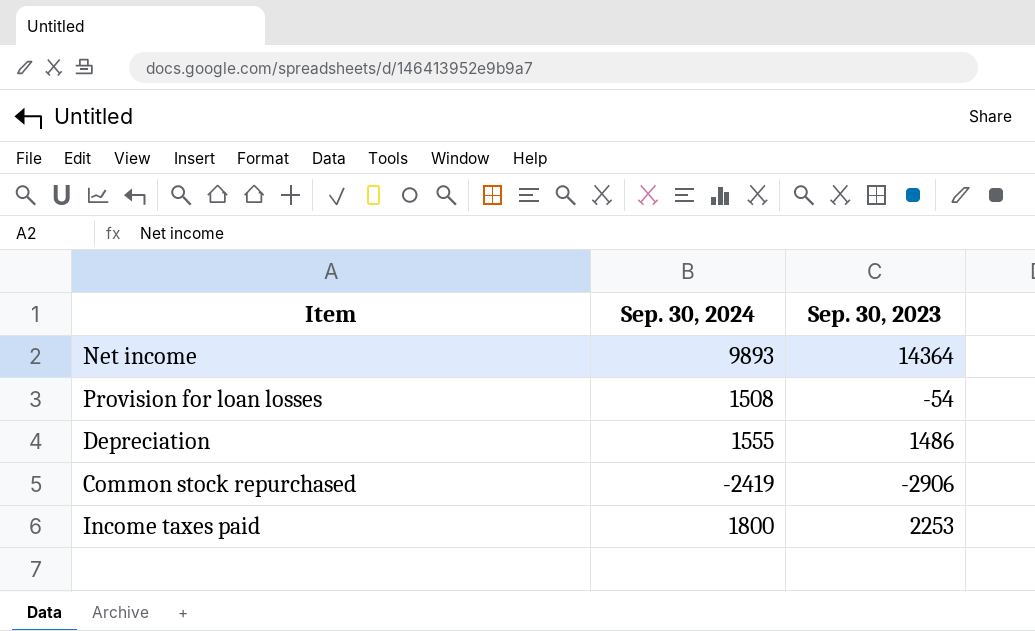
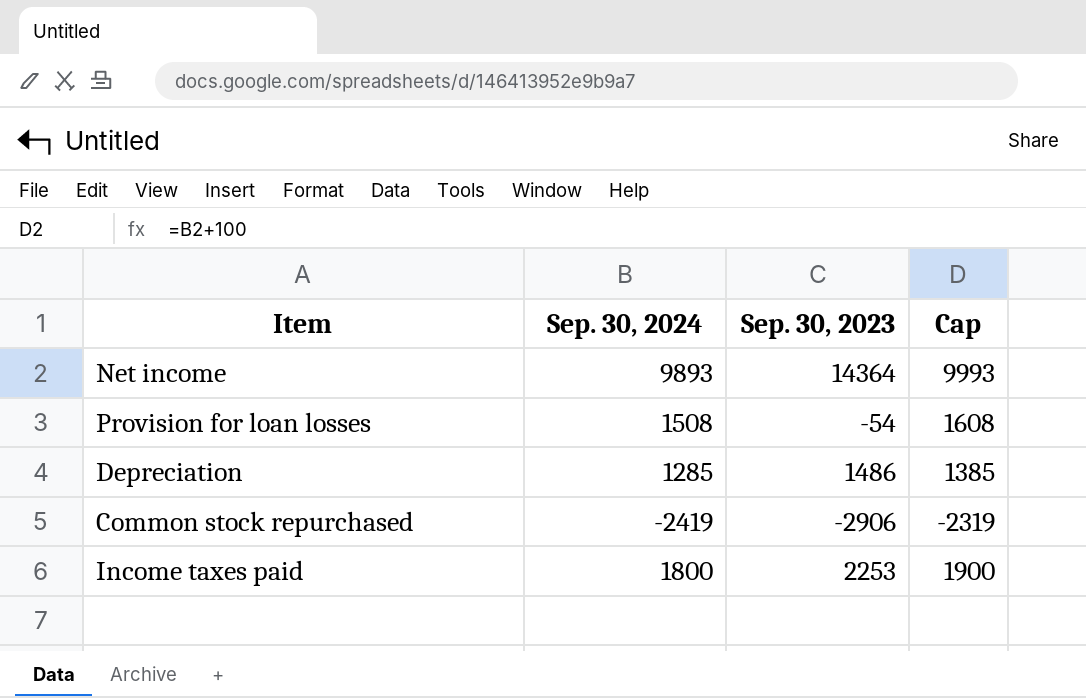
column Cap | formula: none -> [Sep. 30, 2024] + 100
Depreciation | Sep. 30, 2024: 1555 -> 1285

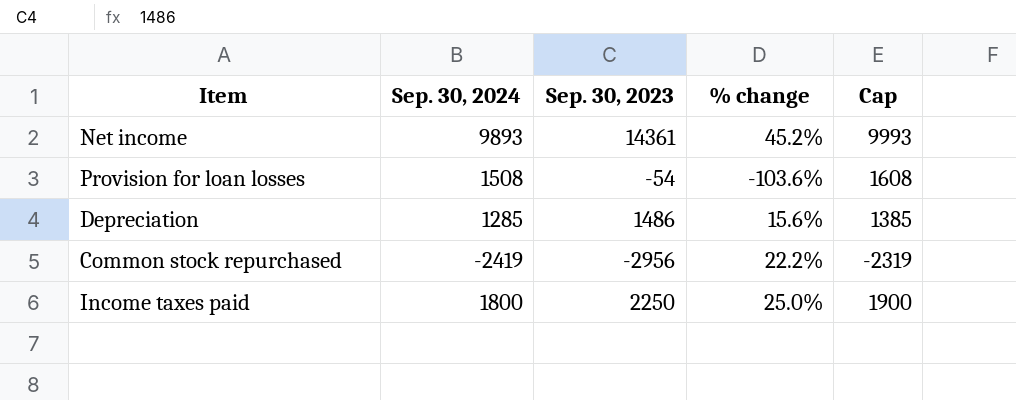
column % change | formula: none -> ([Sep. 30, 2023] - [Sep. 30, 2024]) / [Sep. 30, 2024]
Net income | Sep. 30, 2023: 14364 -> 14361
Common stock repurchased | Sep. 30, 2023: -2906 -> -2956
Income taxes paid | Sep. 30, 2023: 2253 -> 2250

